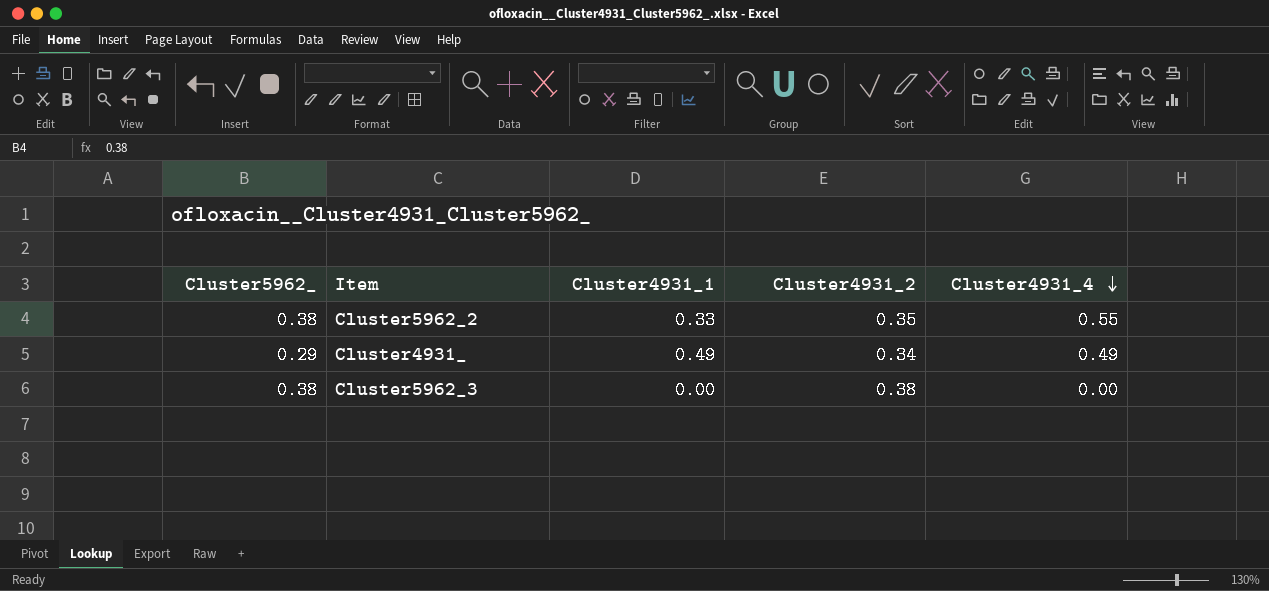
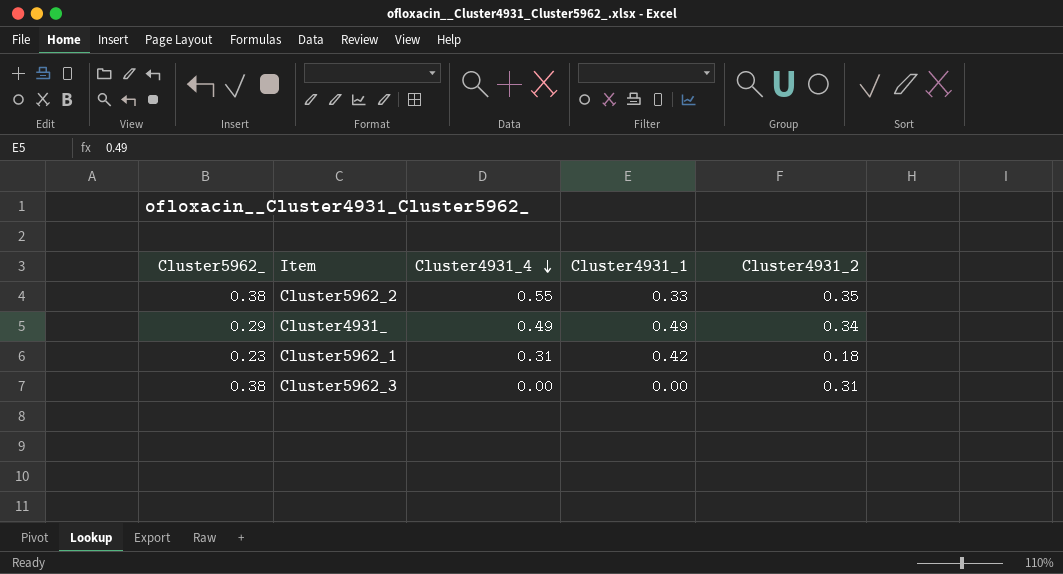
column Cluster4931_4 | position: 5 -> 3
row Cluster5962_1: none -> 0.23 | 0.31 | 0.42 | 0.18
Cluster5962_3 | Cluster4931_2: 0.38 -> 0.31

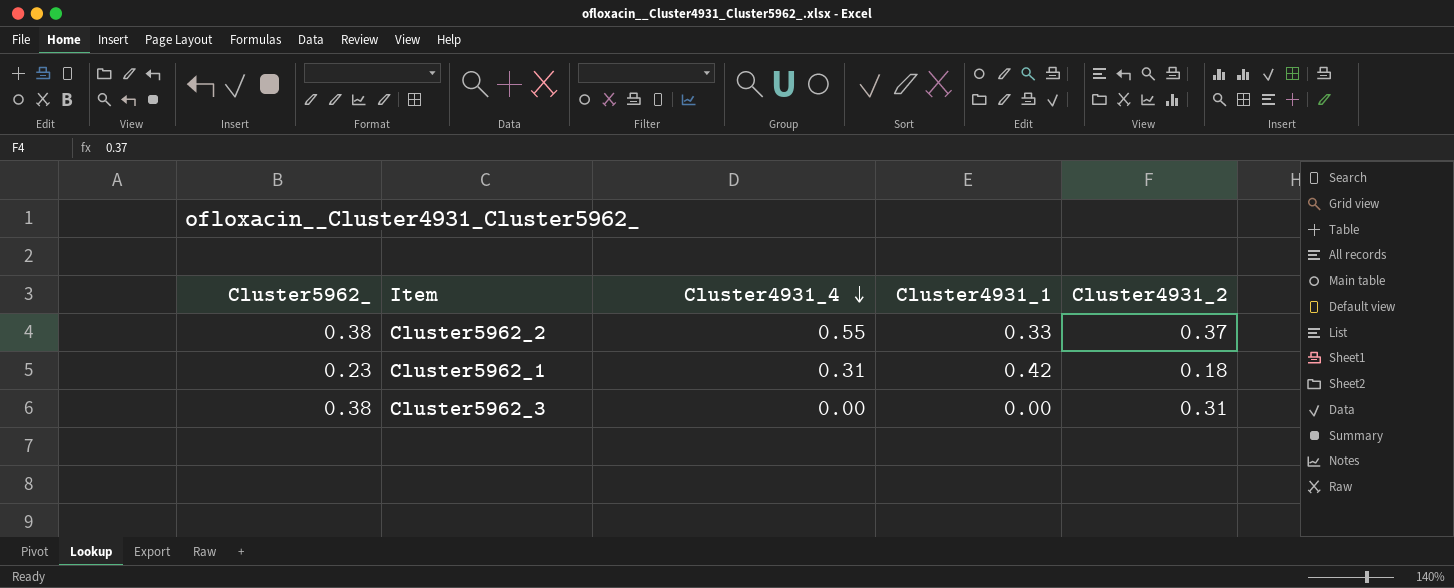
row Cluster4931_: 0.29 | 0.49 | 0.49 | 0.34 -> none
Cluster5962_2 | Cluster4931_2: 0.35 -> 0.37

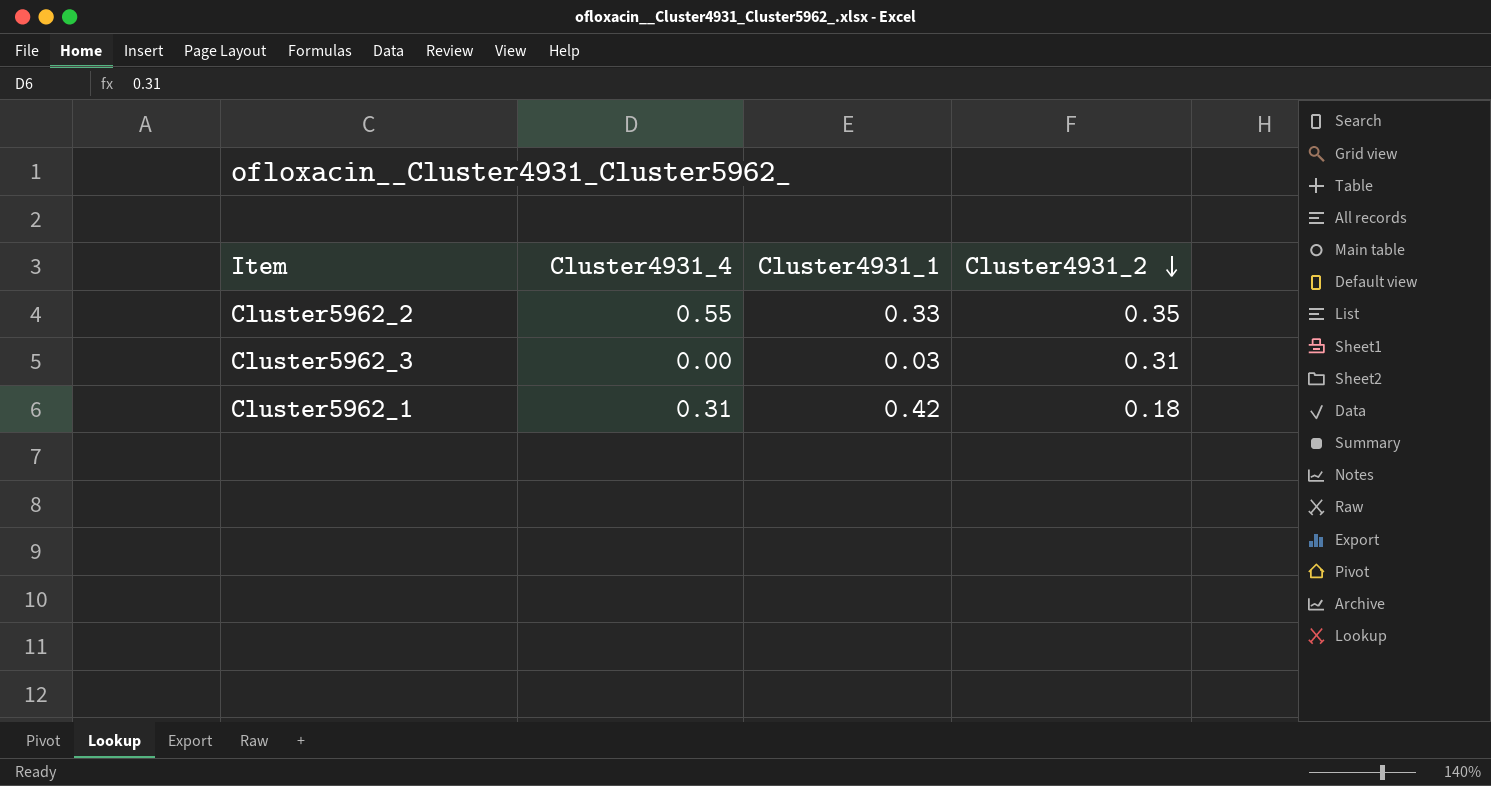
row order: Cluster4931_4 descending -> Cluster4931_2 descending
column Cluster5962_ | position: 1 -> none
Cluster5962_2 | Cluster4931_2: 0.37 -> 0.35
Cluster5962_3 | Cluster4931_1: 0.00 -> 0.03

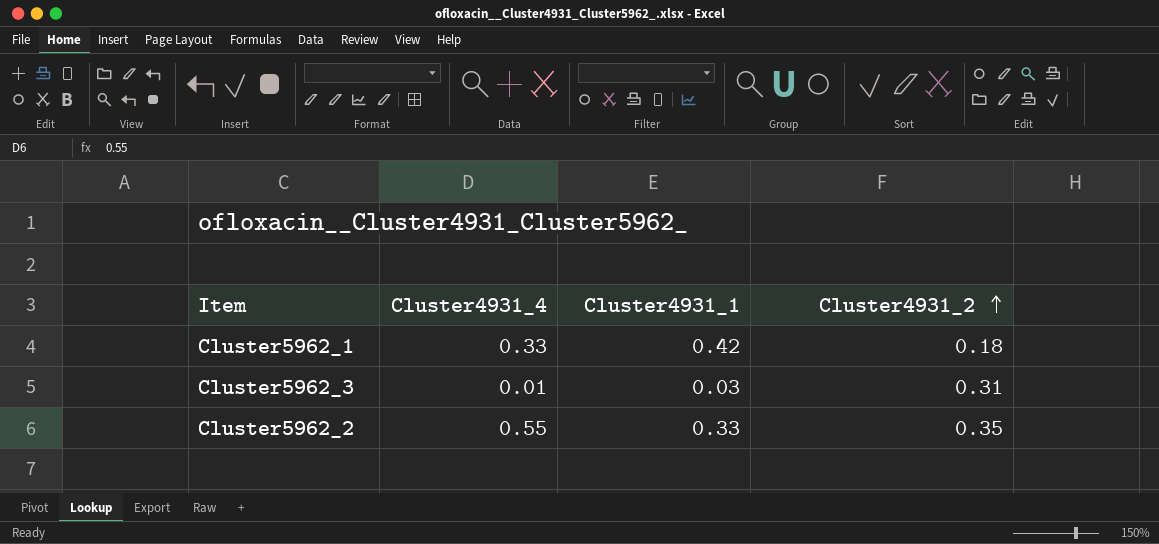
row order: Cluster4931_2 descending -> Cluster4931_2 ascending
Cluster5962_1 | Cluster4931_4: 0.31 -> 0.33
Cluster5962_3 | Cluster4931_4: 0.00 -> 0.01

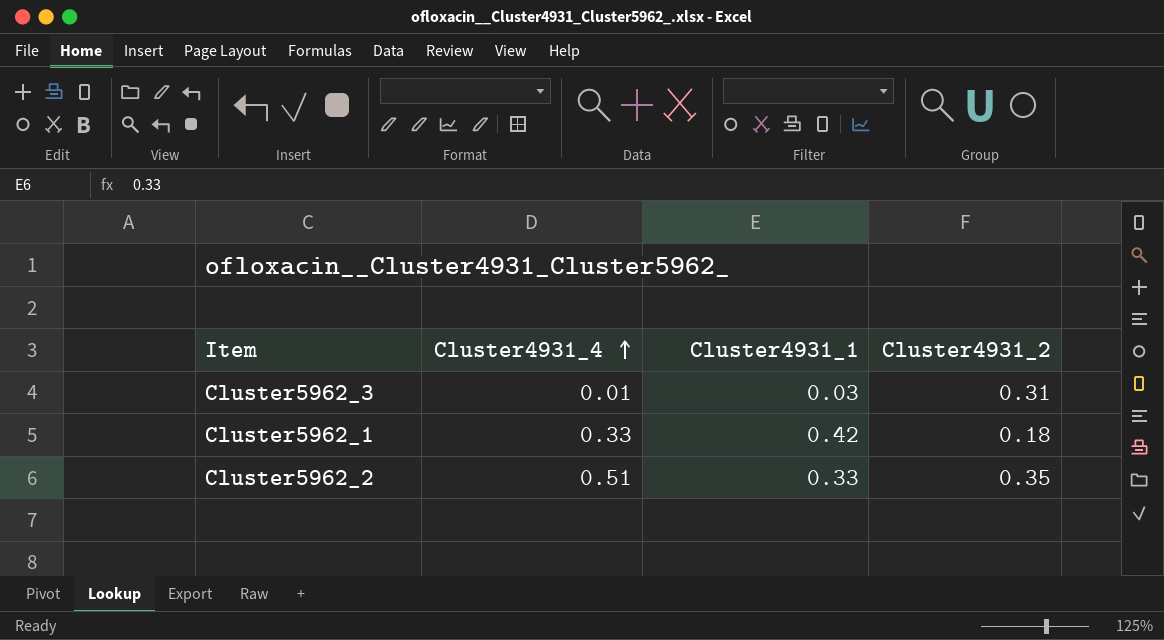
row order: Cluster4931_2 ascending -> Cluster4931_4 ascending
Cluster5962_2 | Cluster4931_4: 0.55 -> 0.51

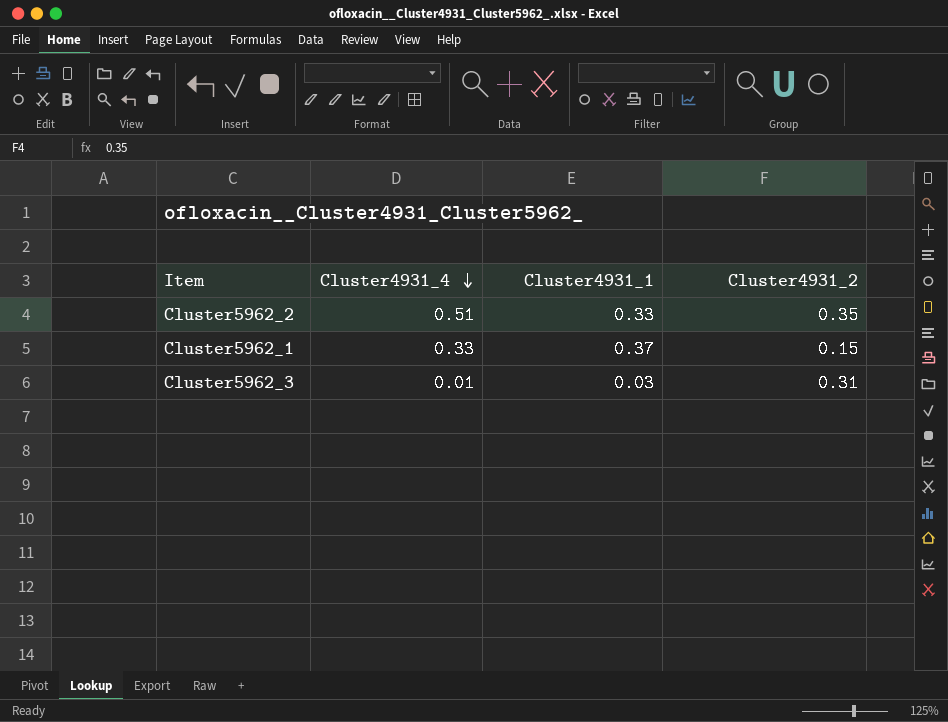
row order: Cluster4931_4 ascending -> Cluster4931_4 descending
Cluster5962_1 | Cluster4931_1: 0.42 -> 0.37
Cluster5962_1 | Cluster4931_2: 0.18 -> 0.15

